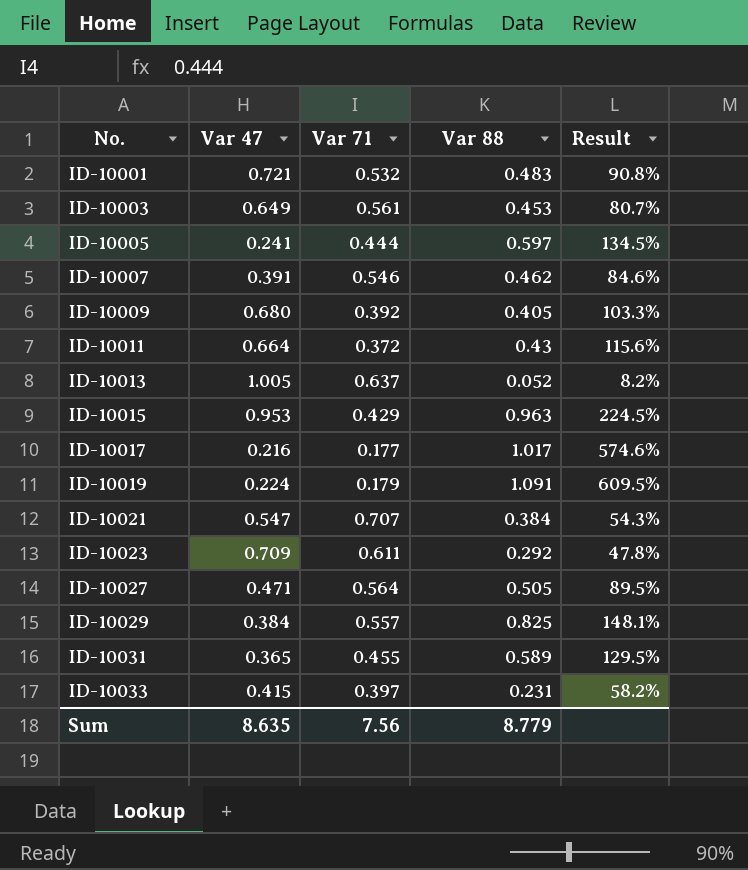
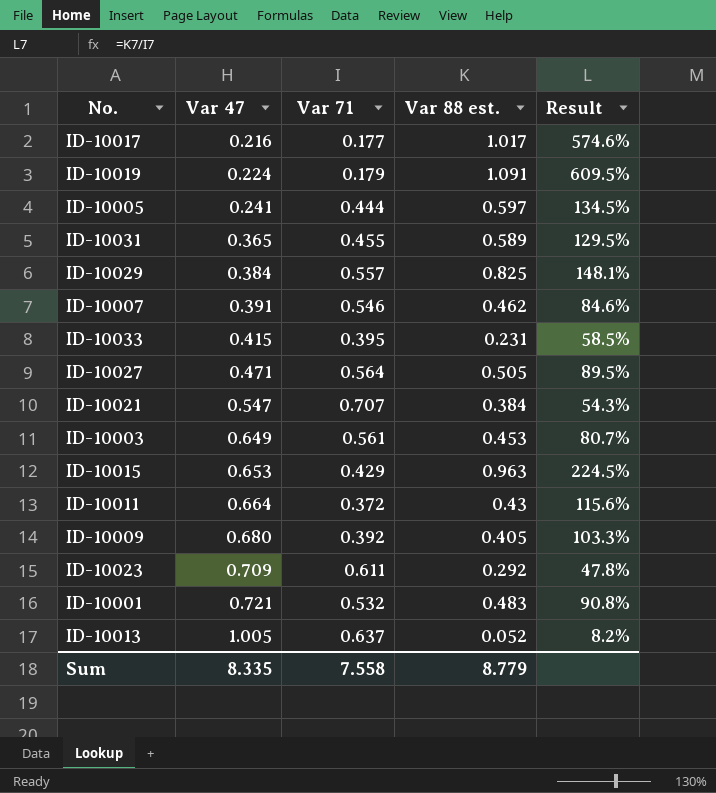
row order: No. ascending -> Var 47 ascending
column name: Var 88 -> Var 88 est.
ID-10033 | Var 71: 0.397 -> 0.395
ID-10033 | Result: 58.2% -> 58.5%
ID-10015 | Var 47: 0.953 -> 0.653
Sum | Var 47: 8.635 -> 8.335
Sum | Var 71: 7.56 -> 7.558

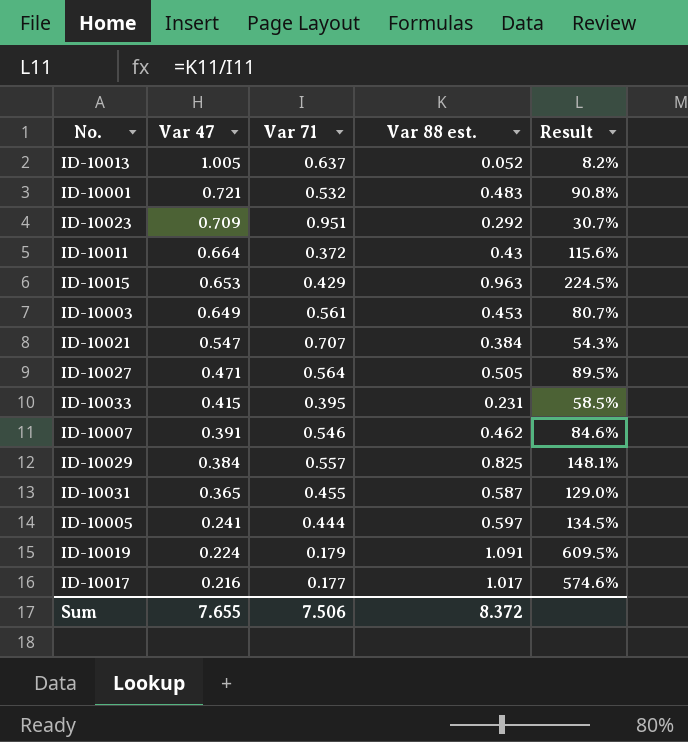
row order: Var 47 ascending -> Var 47 descending
row ID-10009: 0.680 | 0.392 | 0.405 | 103.3% -> none
ID-10023 | Var 71: 0.611 -> 0.951
ID-10023 | Result: 47.8% -> 30.7%
ID-10031 | Var 88 est.: 0.589 -> 0.587
ID-10031 | Result: 129.5% -> 129.0%
Sum | Var 47: 8.335 -> 7.655
Sum | Var 71: 7.558 -> 7.506
Sum | Var 88 est.: 8.779 -> 8.372

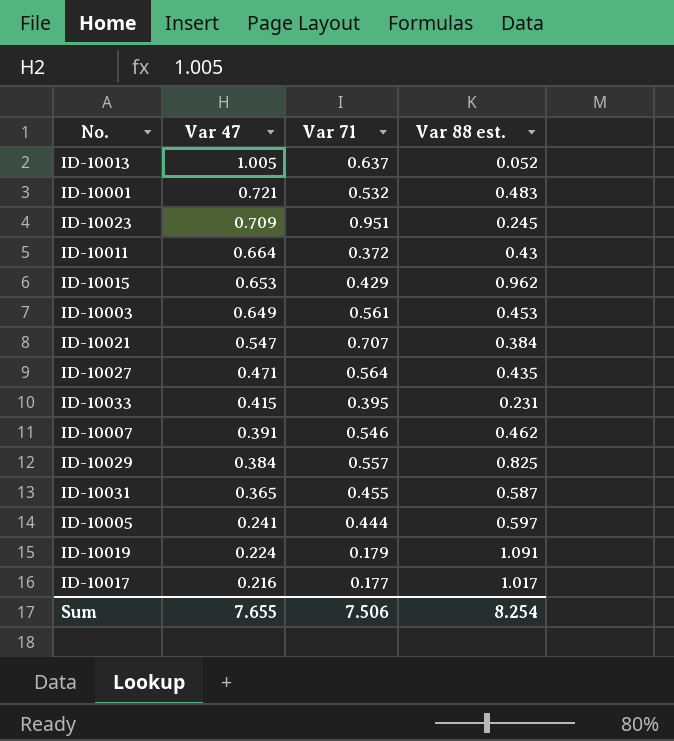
column Result | formula: [Var 88 est.] / [Var 71] -> none
ID-10023 | Var 88 est.: 0.292 -> 0.245
ID-10015 | Var 88 est.: 0.963 -> 0.962
ID-10027 | Var 88 est.: 0.505 -> 0.435
Sum | Var 88 est.: 8.372 -> 8.254

